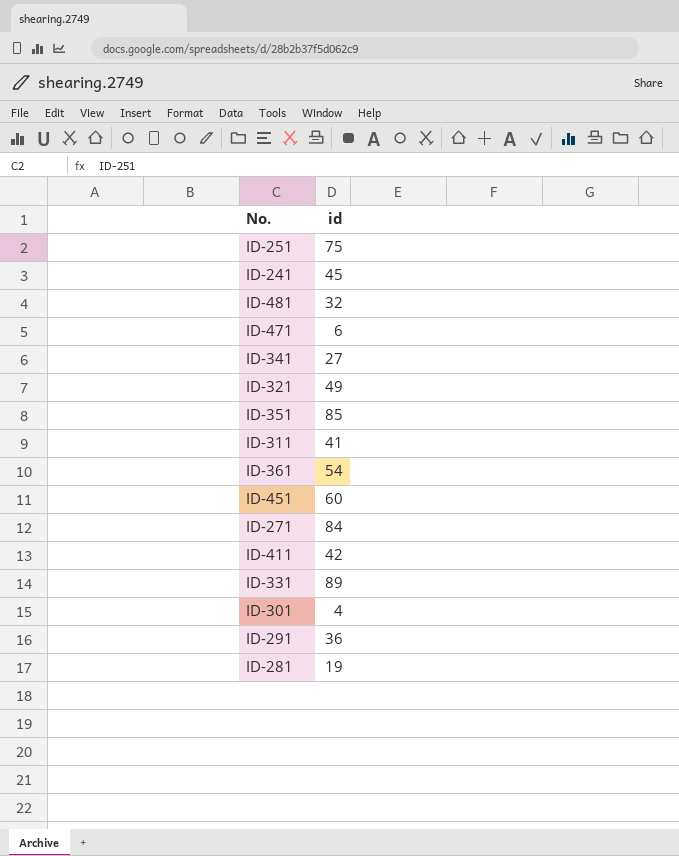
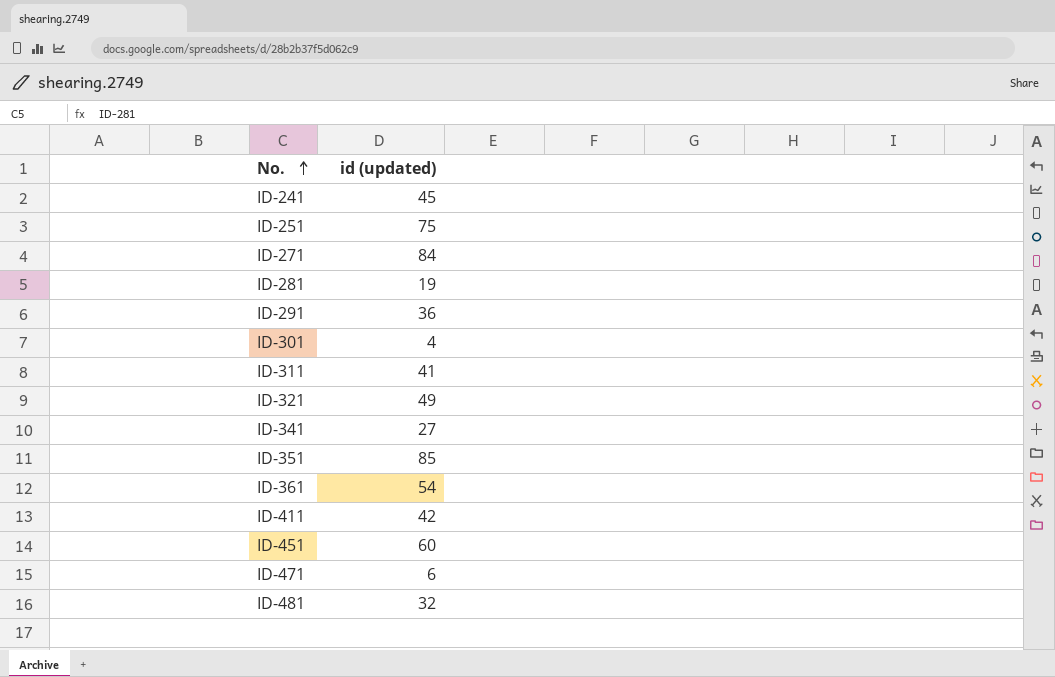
row order: none -> No. ascending
column name: id -> id (updated)
row ID-331: 89 -> none

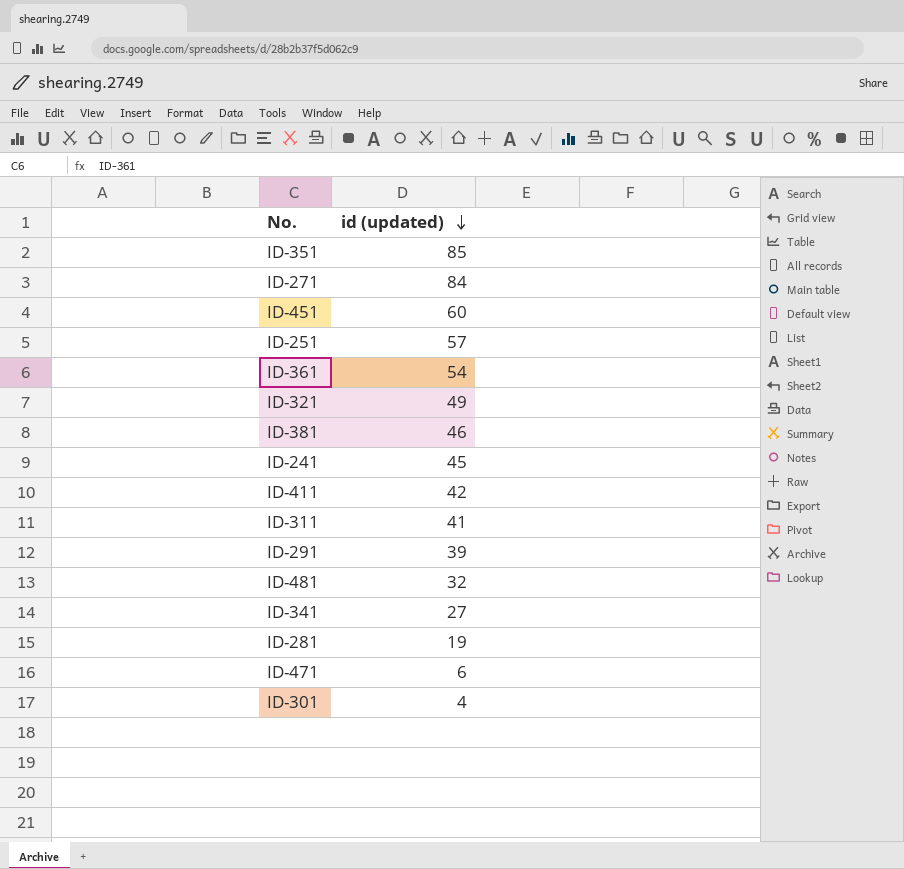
row order: No. ascending -> id (updated) descending
ID-251 | id (updated): 75 -> 57
row ID-381: none -> 46
ID-291 | id (updated): 36 -> 39

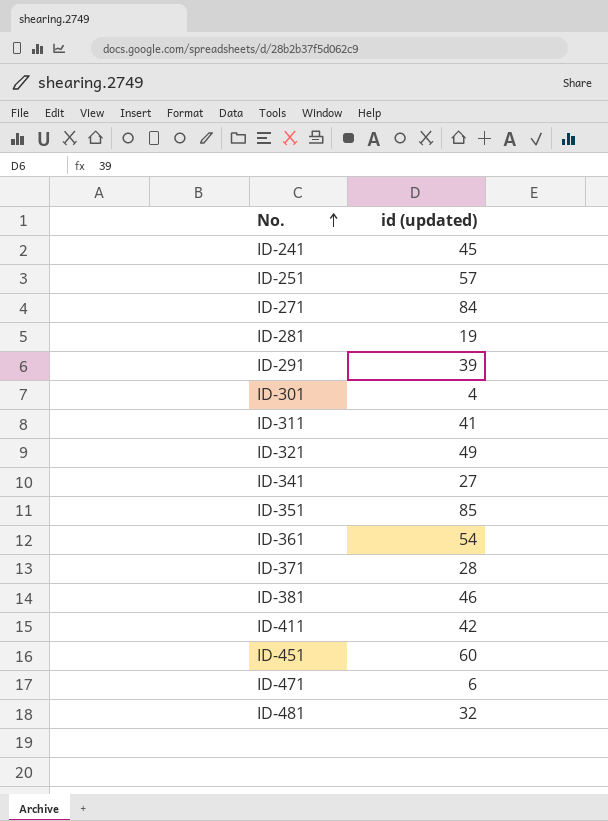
row order: id (updated) descending -> No. ascending
row ID-371: none -> 28

